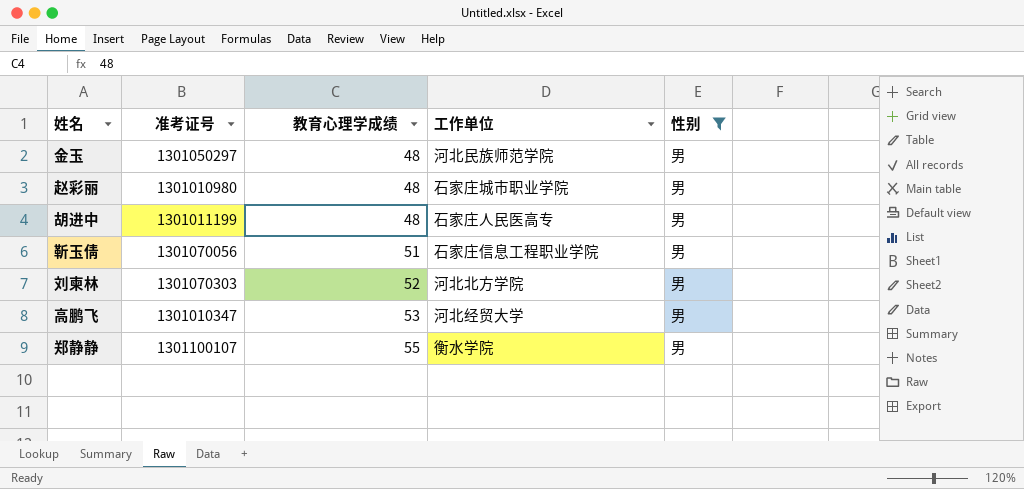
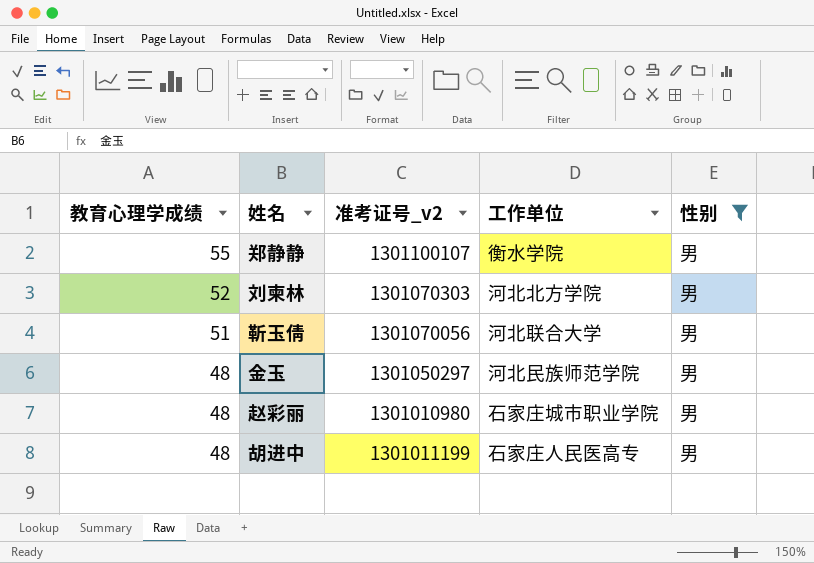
row order: 教育心理学成绩 ascending -> 教育心理学成绩 descending
column 教育心理学成绩 | position: 3 -> 1
column name: 准考证号 -> 准考证号_v2
row 高鹏飞: 1301010347 | 53 | 河北经贸大学 | 男 -> none
靳玉倩 | 工作单位: 石家庄信息工程职业学院 -> 河北联合大学

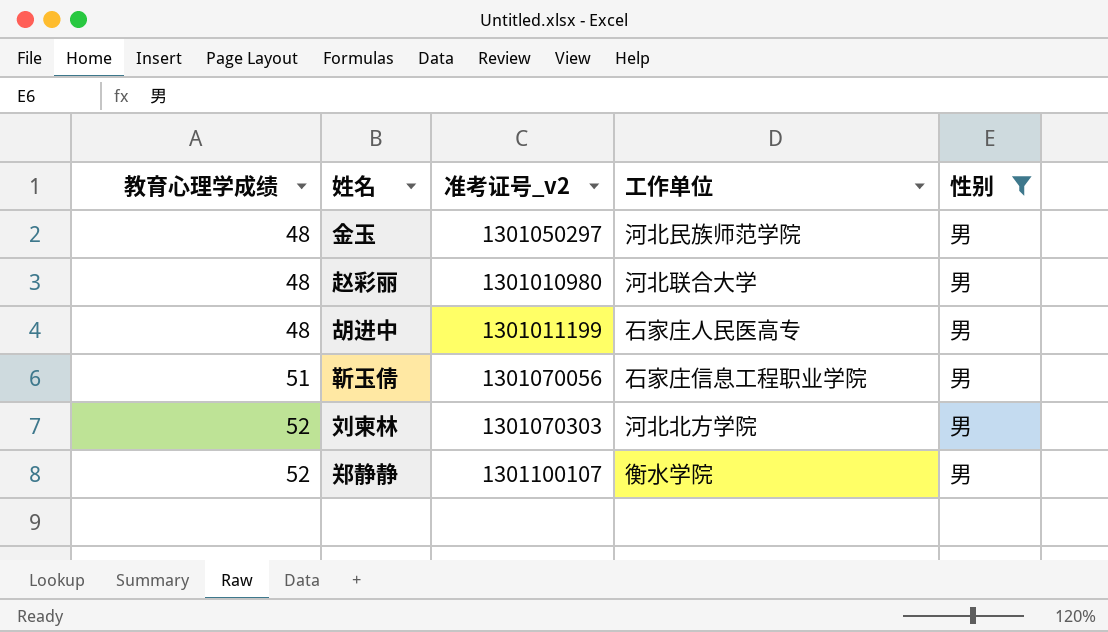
row order: 教育心理学成绩 descending -> 教育心理学成绩 ascending
赵彩丽 | 工作单位: 石家庄城市职业学院 -> 河北联合大学
靳玉倩 | 工作单位: 河北联合大学 -> 石家庄信息工程职业学院
郑静静 | 教育心理学成绩: 55 -> 52

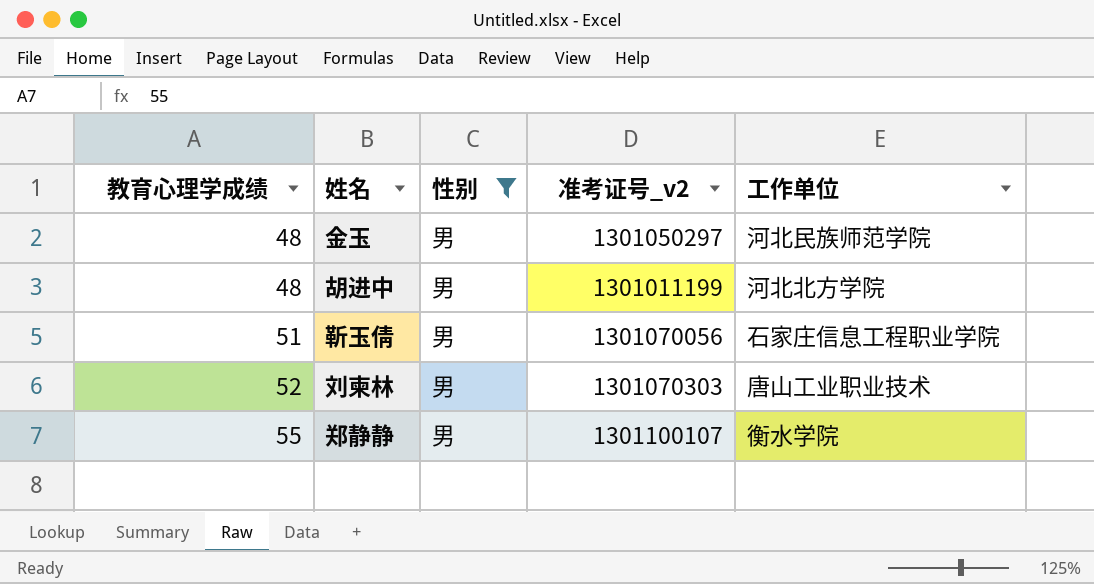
column 性别 | position: 5 -> 3
row 赵彩丽: 48 | 1301010980 | 河北联合大学 | 男 -> none
胡进中 | 工作单位: 石家庄人民医高专 -> 河北北方学院
刘柬林 | 工作单位: 河北北方学院 -> 唐山工业职业技术
郑静静 | 教育心理学成绩: 52 -> 55

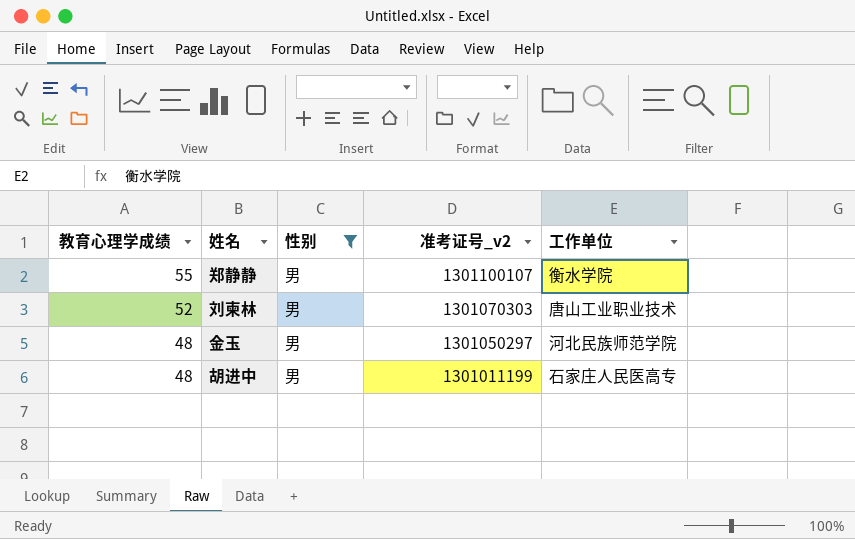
row order: 教育心理学成绩 ascending -> 教育心理学成绩 descending
row 靳玉倩: 51 | 男 | 1301070056 | 石家庄信息工程职业学院 -> none
胡进中 | 工作单位: 河北北方学院 -> 石家庄人民医高专

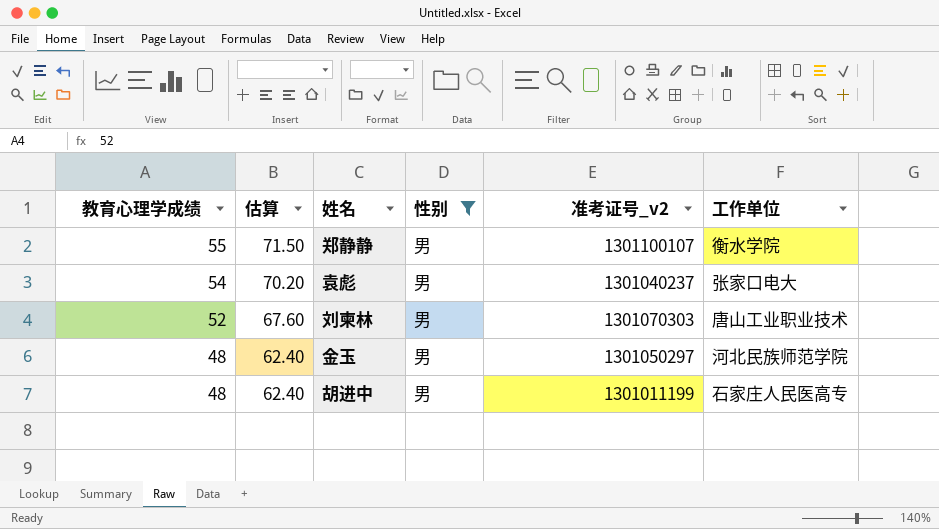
column 估算 | formula: none -> [教育心理学成绩] * 1.3
row 袁彪: none -> 54 | 70.20 | 男 | 1301040237 | 张家口电大

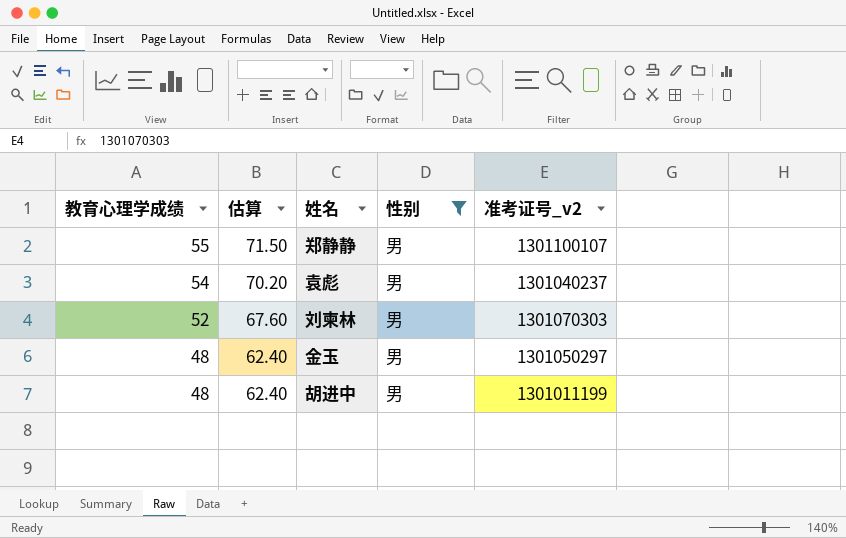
column 工作单位 | position: 6 -> none

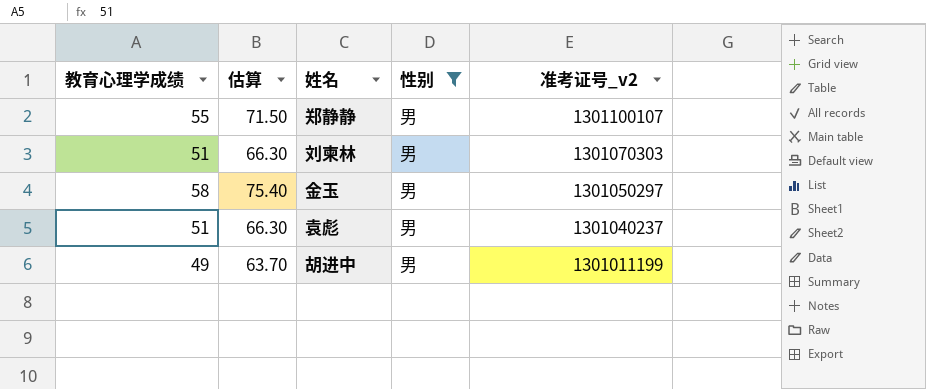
row order: 教育心理学成绩 descending -> 准考证号_v2 descending
刘柬林 | 教育心理学成绩: 52 -> 51
刘柬林 | 估算: 67.60 -> 66.30
金玉 | 教育心理学成绩: 48 -> 58
金玉 | 估算: 62.40 -> 75.40
袁彪 | 教育心理学成绩: 54 -> 51
袁彪 | 估算: 70.20 -> 66.30
胡进中 | 教育心理学成绩: 48 -> 49
胡进中 | 估算: 62.40 -> 63.70

